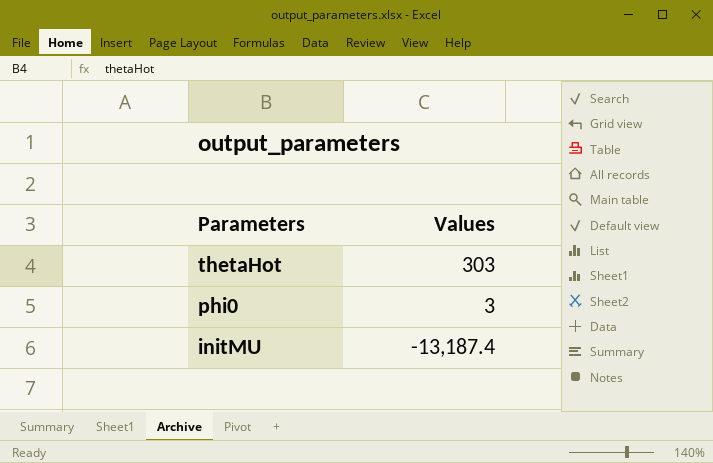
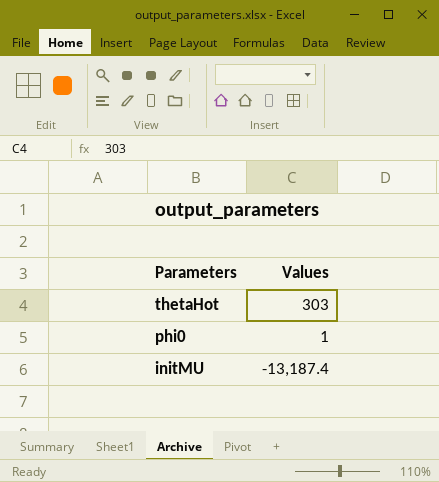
phi0 | Values: 3 -> 1

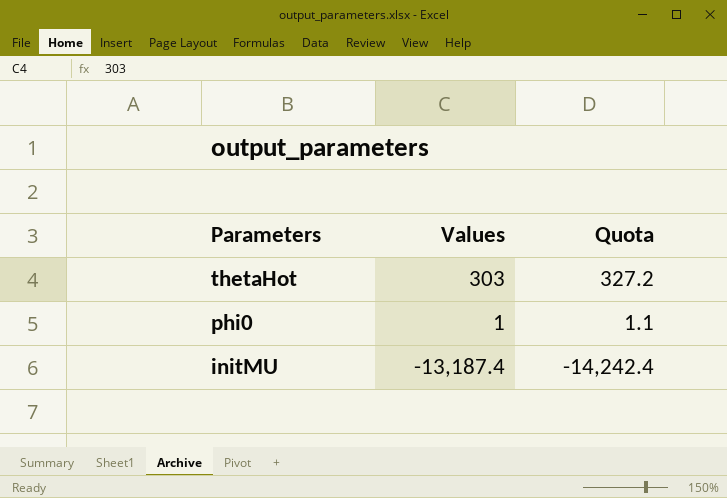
column Quota | formula: none -> [Values] * 1.08

